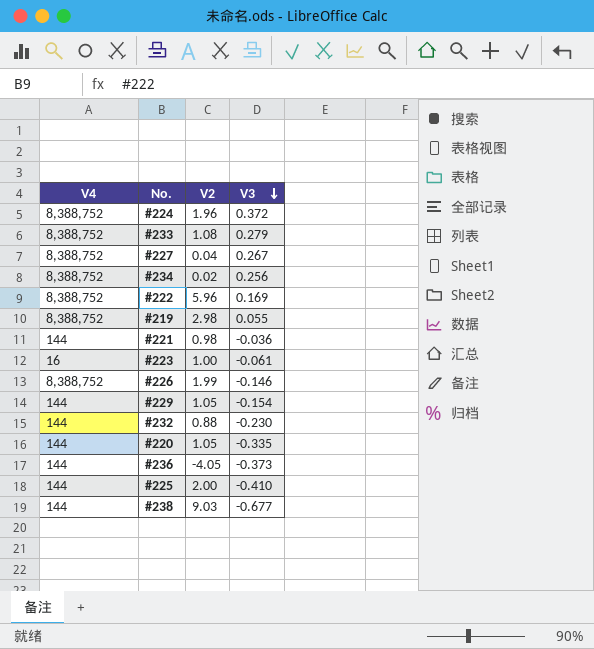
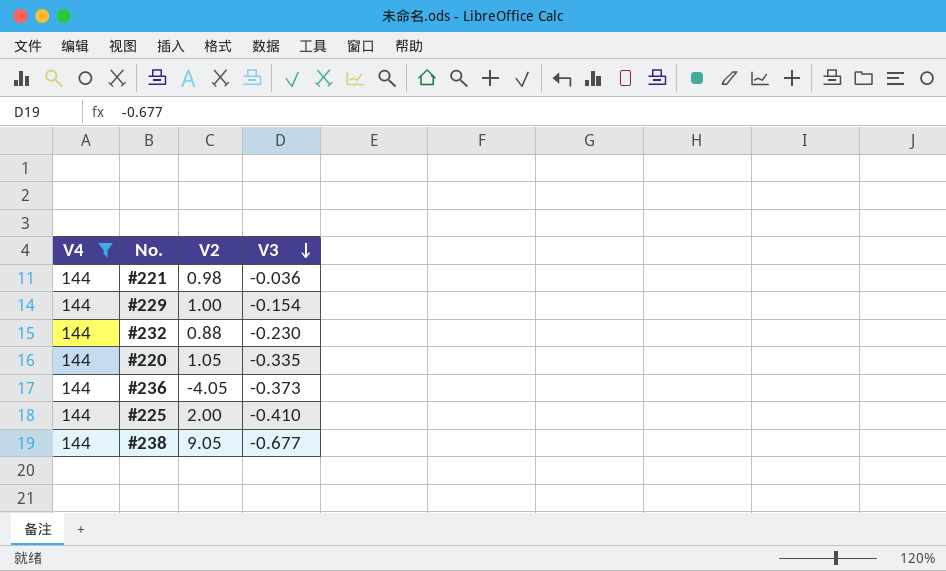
filter: none -> V4 = 144
#229 | V2: 1.05 -> 1.00
#238 | V2: 9.03 -> 9.05

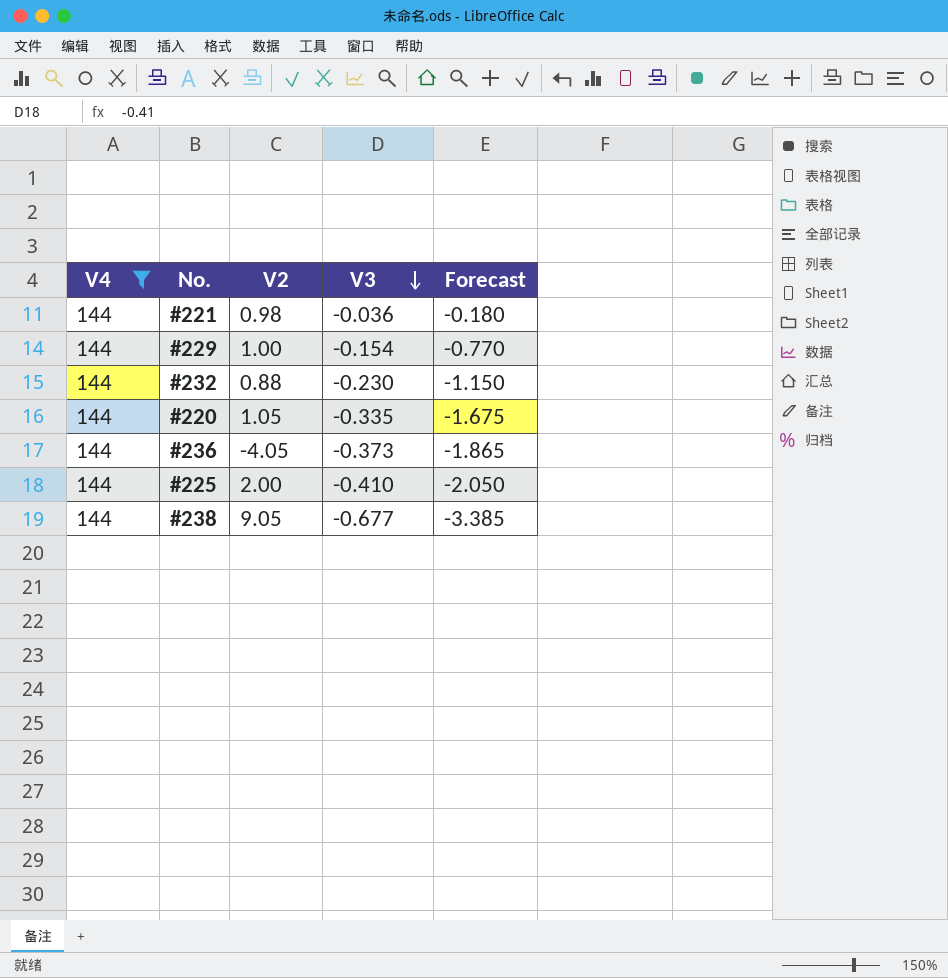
column Forecast | formula: none -> [V3] * 5

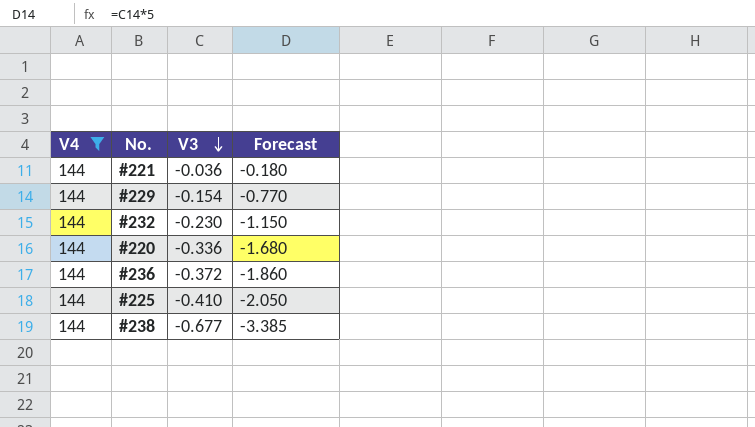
column V2 | position: 3 -> none
#220 | V3: -0.335 -> -0.336
#220 | Forecast: -1.675 -> -1.680
#236 | V3: -0.373 -> -0.372
#236 | Forecast: -1.865 -> -1.860

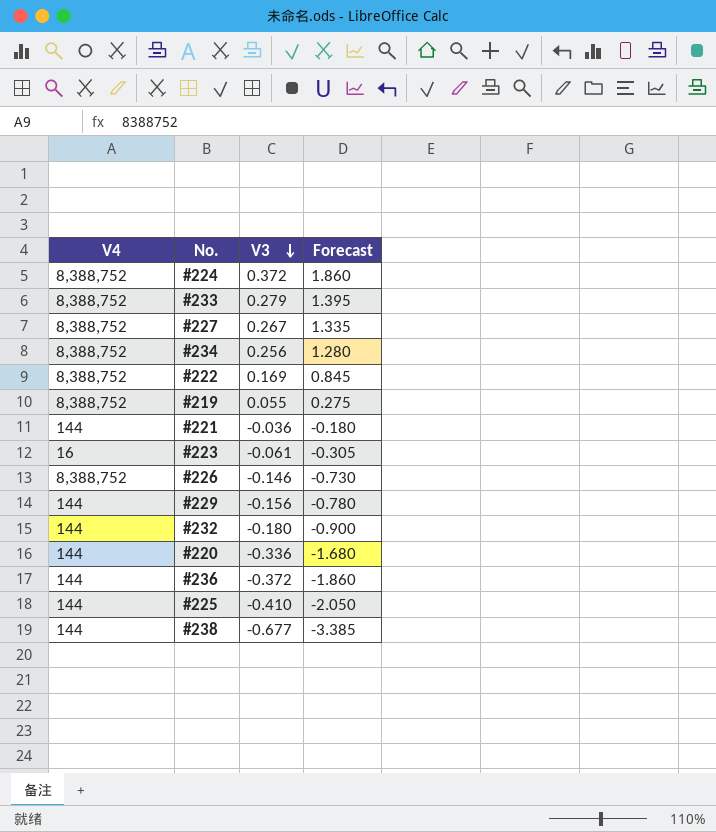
filter: V4 = 144 -> none
#229 | V3: -0.154 -> -0.156
#229 | Forecast: -0.770 -> -0.780
#232 | V3: -0.230 -> -0.180
#232 | Forecast: -1.150 -> -0.900

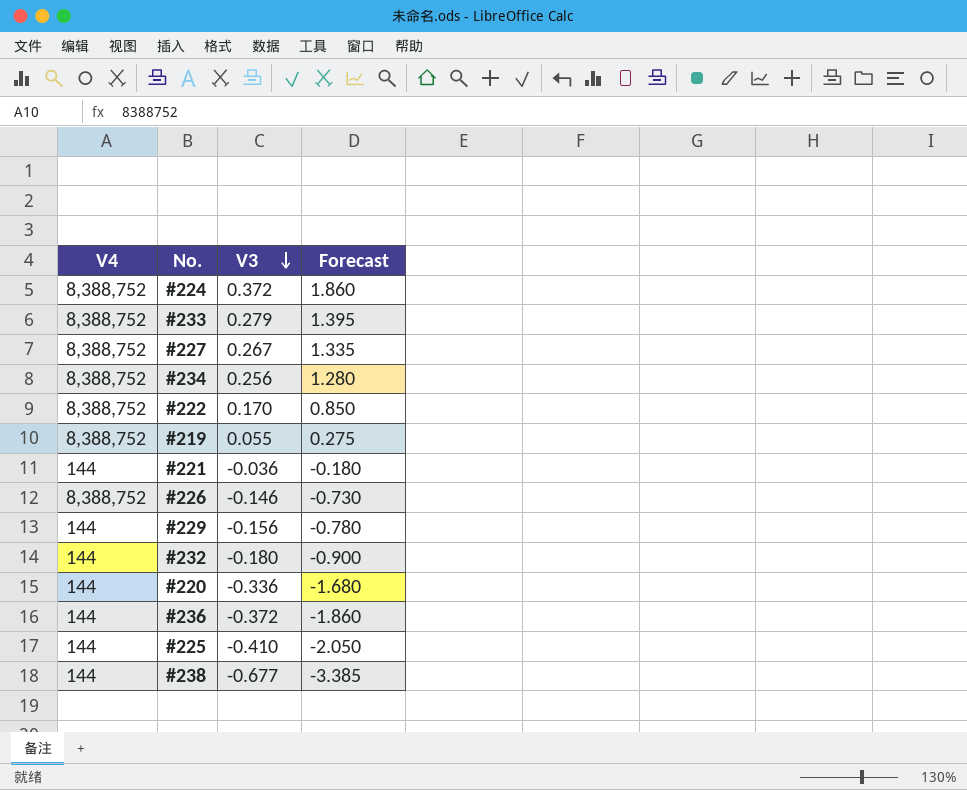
row #223: 16 | -0.061 | -0.305 -> none
#222 | V3: 0.169 -> 0.170
#222 | Forecast: 0.845 -> 0.850

